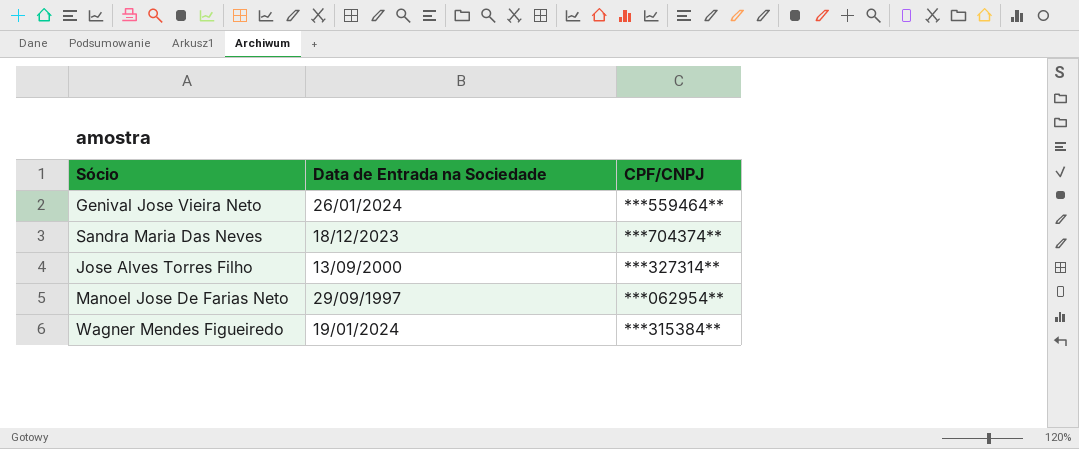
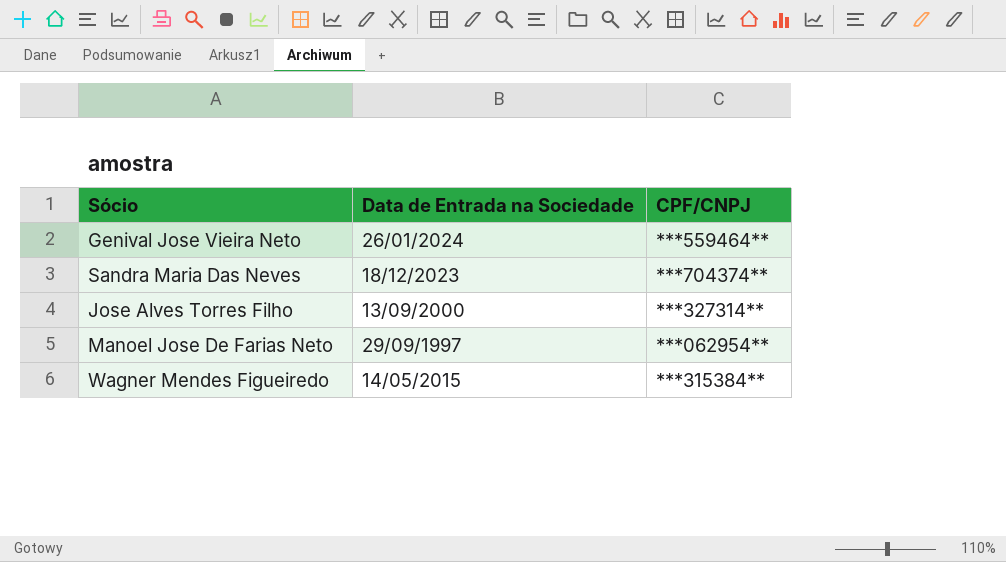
Wagner Mendes Figueiredo | Data de Entrada na Sociedade: 19/01/2024 -> 14/05/2015

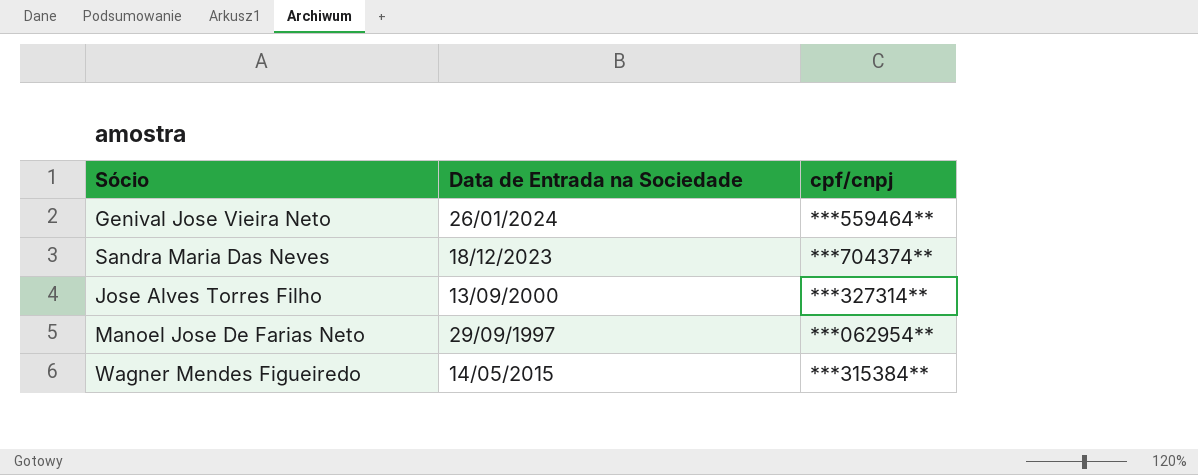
column name: CPF/CNPJ -> cpf/cnpj

